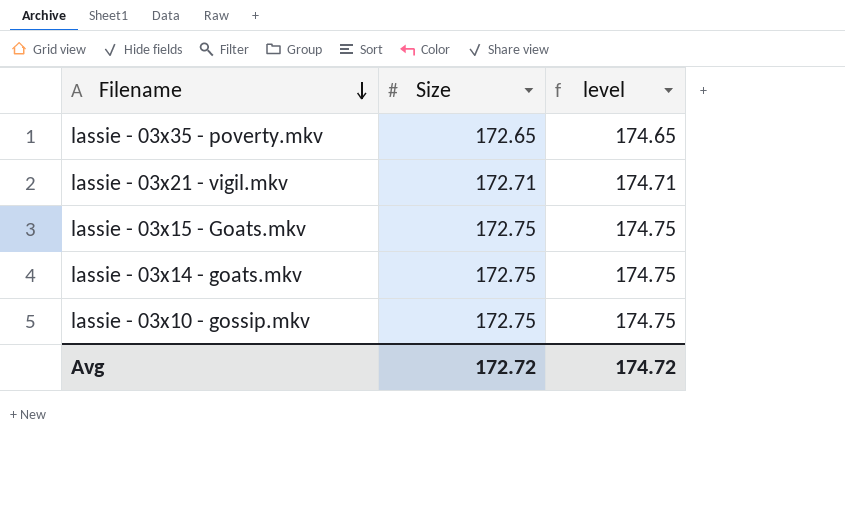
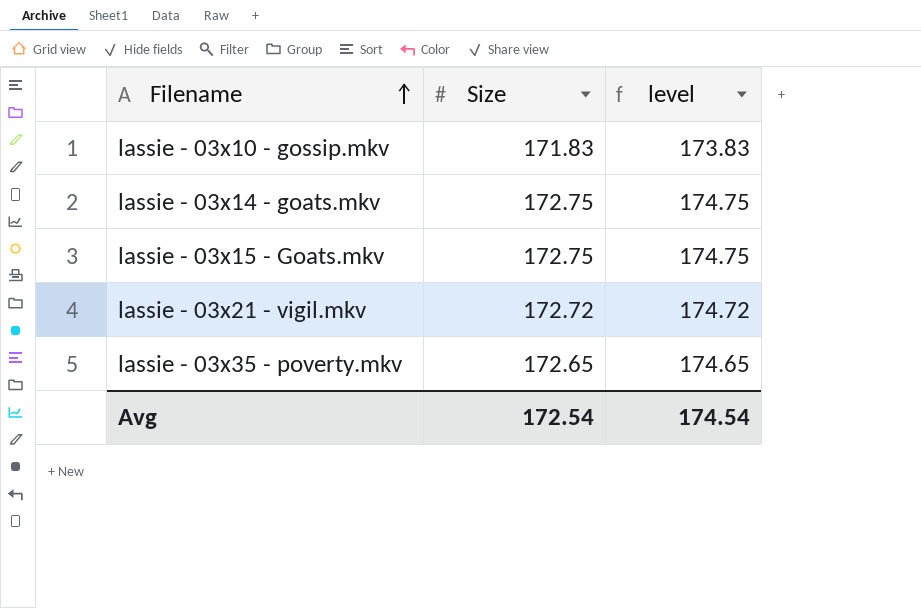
row order: Filename descending -> Filename ascending
lassie - 03x10 - gossip.mkv | Size: 172.75 -> 171.83
lassie - 03x10 - gossip.mkv | level: 174.75 -> 173.83
lassie - 03x21 - vigil.mkv | Size: 172.71 -> 172.72
lassie - 03x21 - vigil.mkv | level: 174.71 -> 174.72
Avg | Size: 172.72 -> 172.54
Avg | level: 174.72 -> 174.54

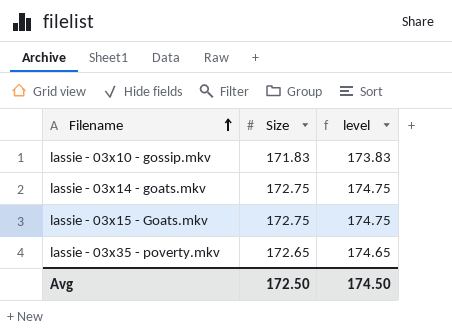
row lassie - 03x21 - vigil.mkv: 172.72 | 174.72 -> none
Avg | Size: 172.54 -> 172.50
Avg | level: 174.54 -> 174.50

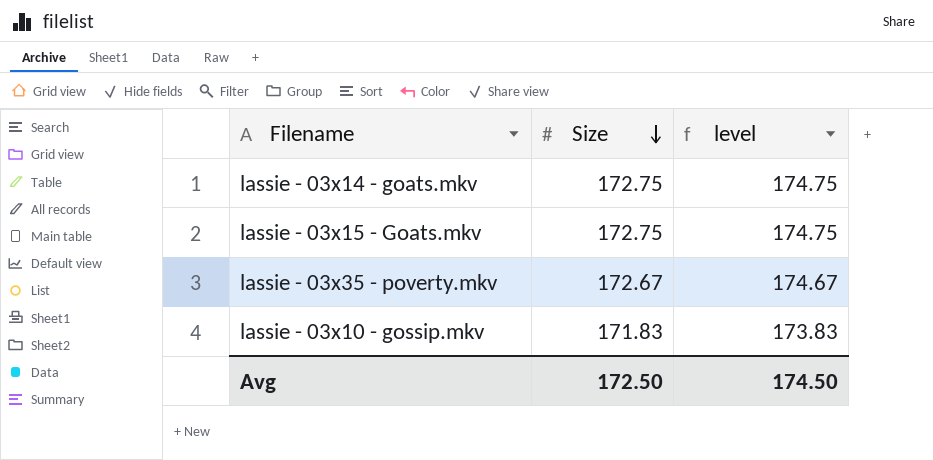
row order: Filename ascending -> Size descending
lassie - 03x35 - poverty.mkv | Size: 172.65 -> 172.67
lassie - 03x35 - poverty.mkv | level: 174.65 -> 174.67

